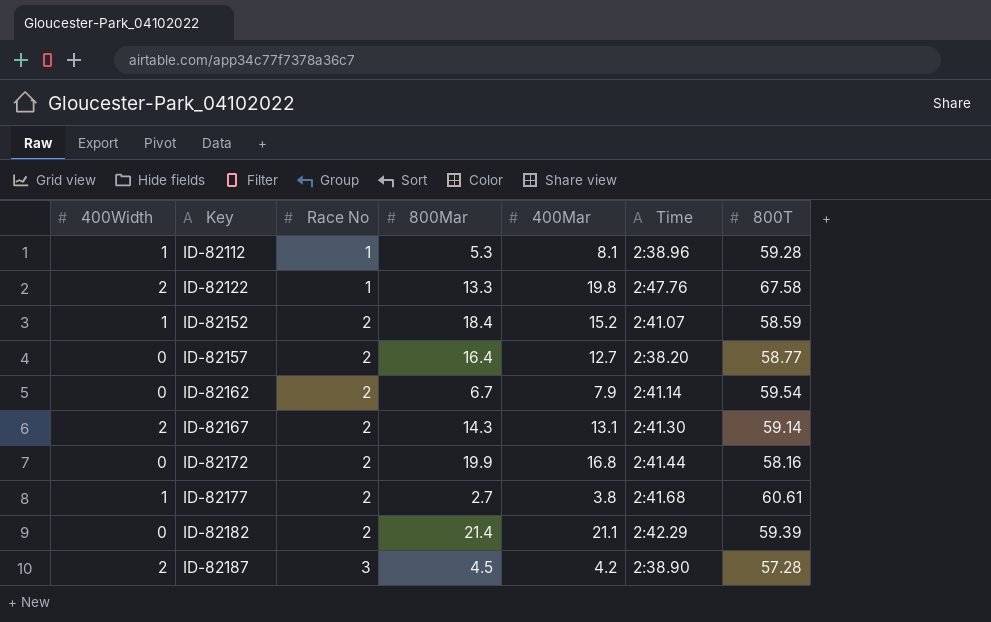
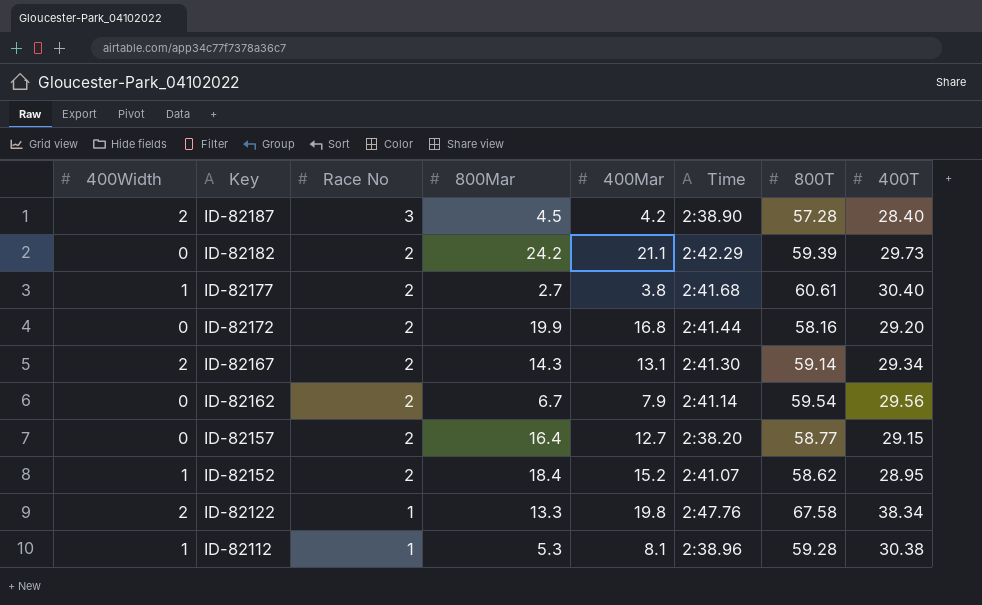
row order: Key ascending -> Key descending
column 400T | position: none -> 8
ID-82182 | 800Mar: 21.4 -> 24.2
ID-82152 | 800T: 58.59 -> 58.62

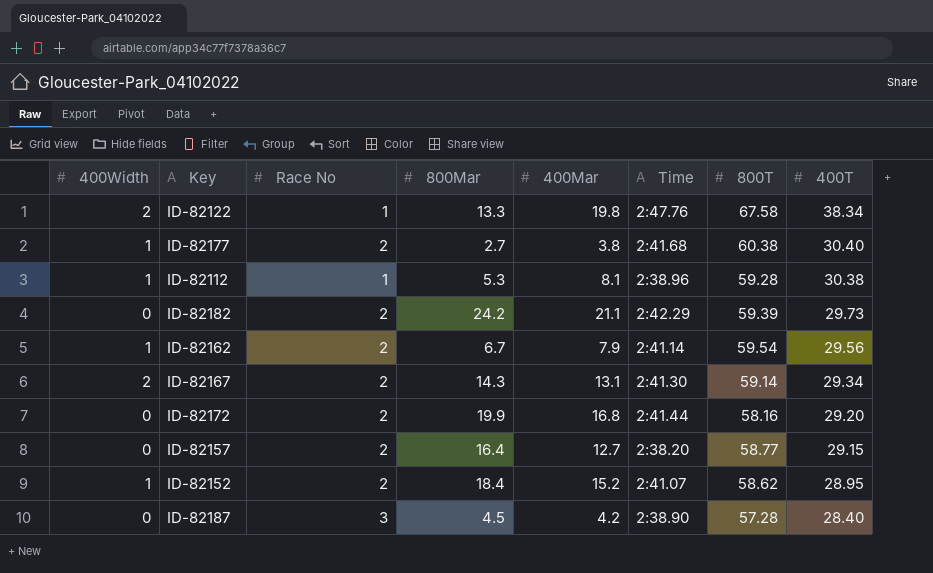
row order: Key descending -> 400T descending
ID-82177 | 800T: 60.61 -> 60.38
ID-82162 | 400Width: 0 -> 1
ID-82187 | 400Width: 2 -> 0

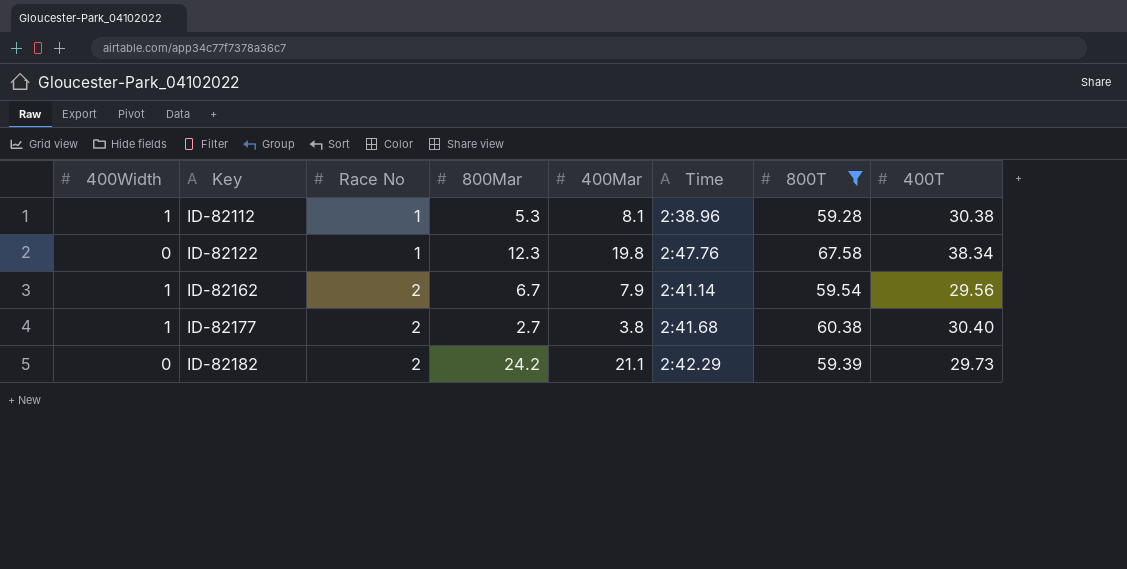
filter: none -> 800T >= 59.28
row order: 400T descending -> Key ascending
ID-82122 | 400Width: 2 -> 0
ID-82122 | 800Mar: 13.3 -> 12.3

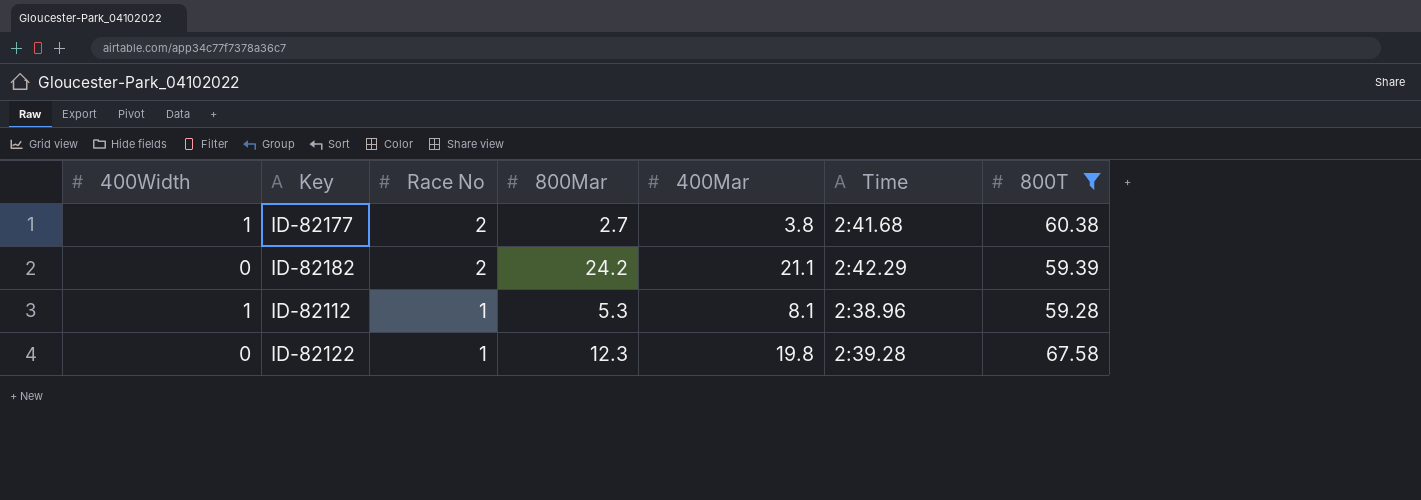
row order: Key ascending -> Race No descending
column 400T | position: 8 -> none
row ID-82162: 1 | 2 | 6.7 | 7.9 | 2:41.14 | 59.54 | 29.56 -> none
ID-82122 | Time: 2:47.76 -> 2:39.28

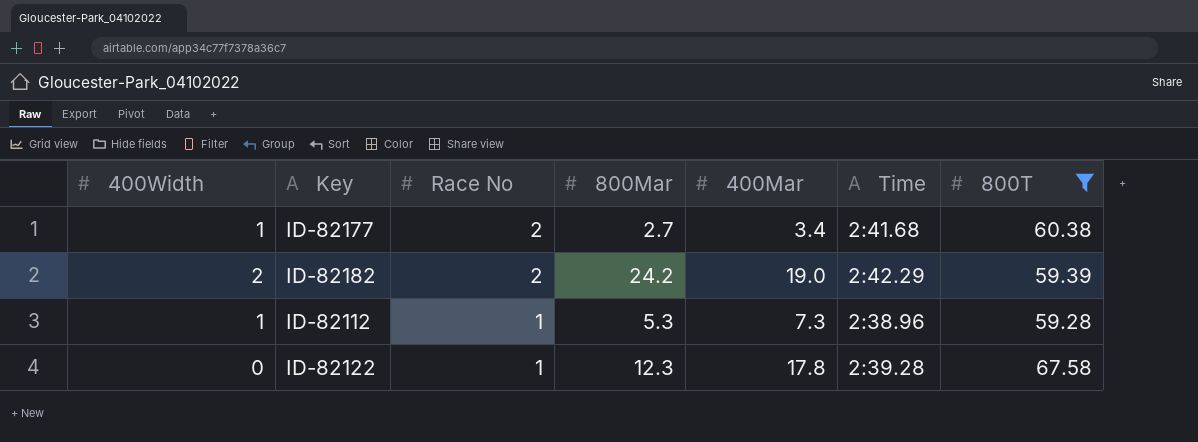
ID-82177 | 400Mar: 3.8 -> 3.4
ID-82182 | 400Width: 0 -> 2
ID-82182 | 400Mar: 21.1 -> 19.0
ID-82112 | 400Mar: 8.1 -> 7.3
ID-82122 | 400Mar: 19.8 -> 17.8

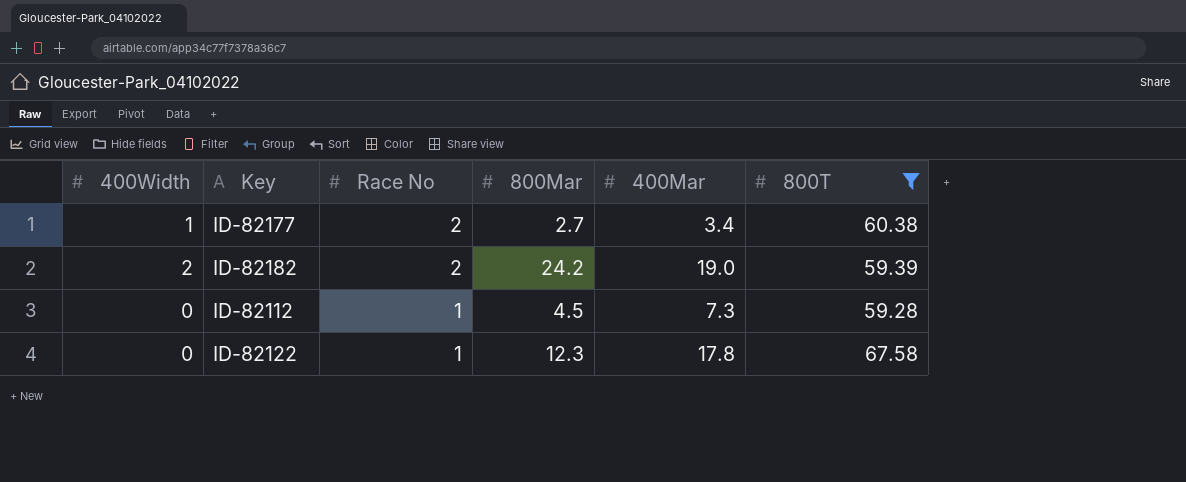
column Time | position: 6 -> none
ID-82112 | 400Width: 1 -> 0
ID-82112 | 800Mar: 5.3 -> 4.5

